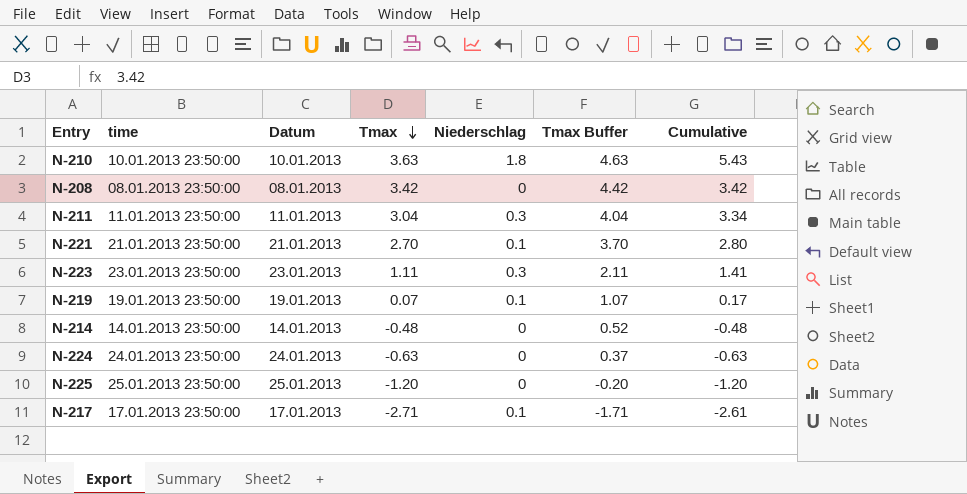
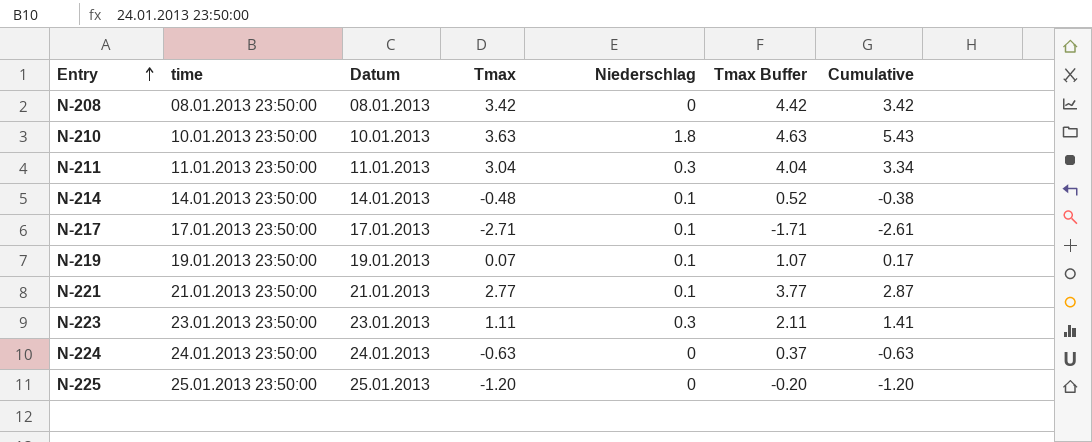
row order: Tmax descending -> Entry ascending
N-214 | Niederschlag: 0 -> 0.1
N-214 | Cumulative: -0.48 -> -0.38
N-221 | Tmax: 2.70 -> 2.77
N-221 | Tmax Buffer: 3.70 -> 3.77
N-221 | Cumulative: 2.80 -> 2.87

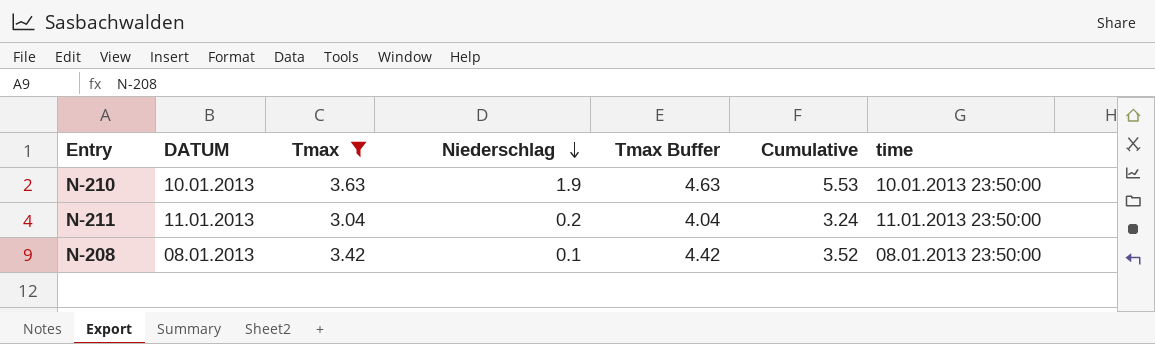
filter: none -> Tmax >= 3.04
row order: Entry ascending -> Niederschlag descending
column name: Datum -> DATUM
column time | position: 2 -> 7
N-210 | Niederschlag: 1.8 -> 1.9
N-210 | Cumulative: 5.43 -> 5.53
N-211 | Niederschlag: 0.3 -> 0.2
N-211 | Cumulative: 3.34 -> 3.24
N-208 | Niederschlag: 0 -> 0.1
N-208 | Cumulative: 3.42 -> 3.52

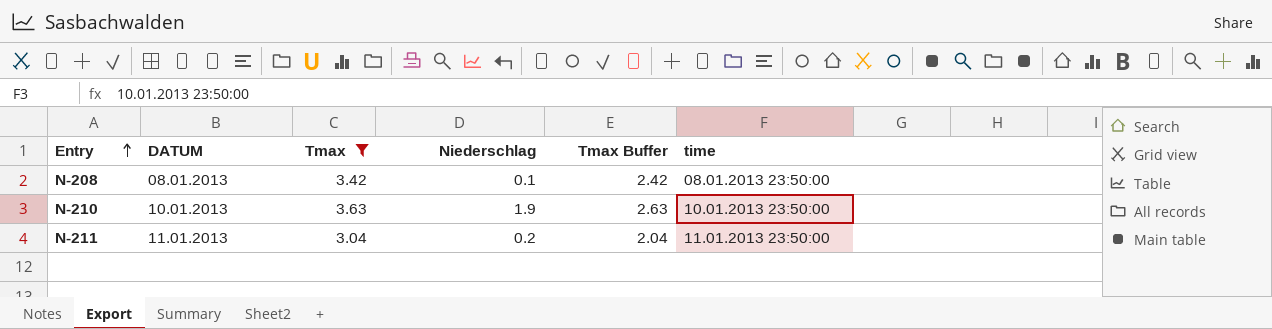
row order: Niederschlag descending -> Entry ascending
column Cumulative | formula: [Tmax] + [Niederschlag] -> none
column Tmax Buffer | formula: [Tmax] + 1 -> [Tmax] - 1

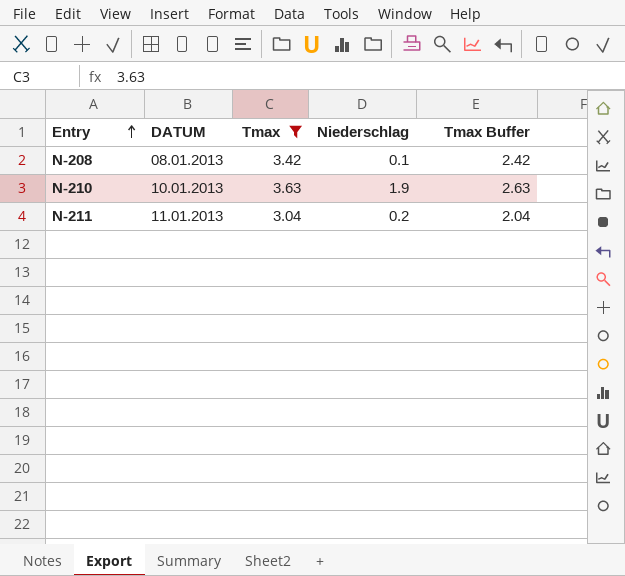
column time | position: 6 -> none

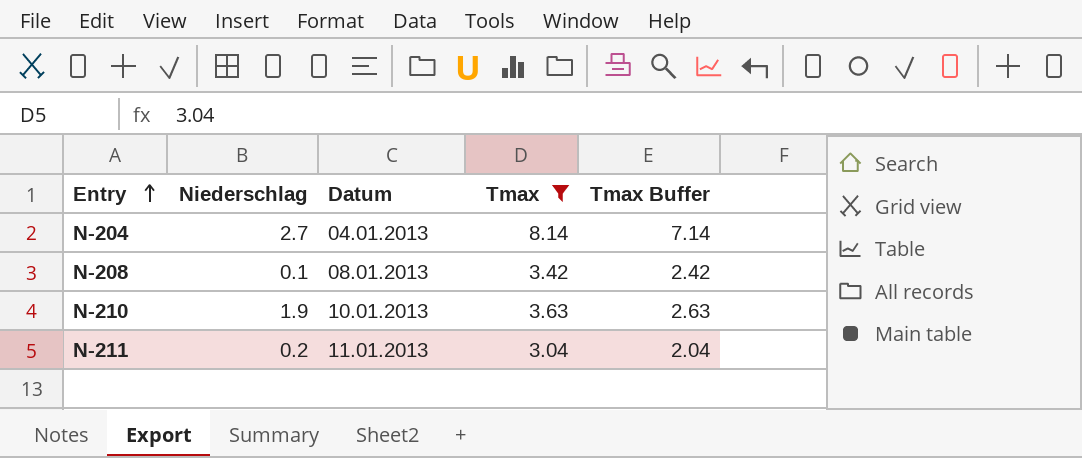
column Niederschlag | position: 4 -> 2
column name: DATUM -> Datum
row N-204: none -> 2.7 | 04.01.2013 | 8.14 | 7.14

